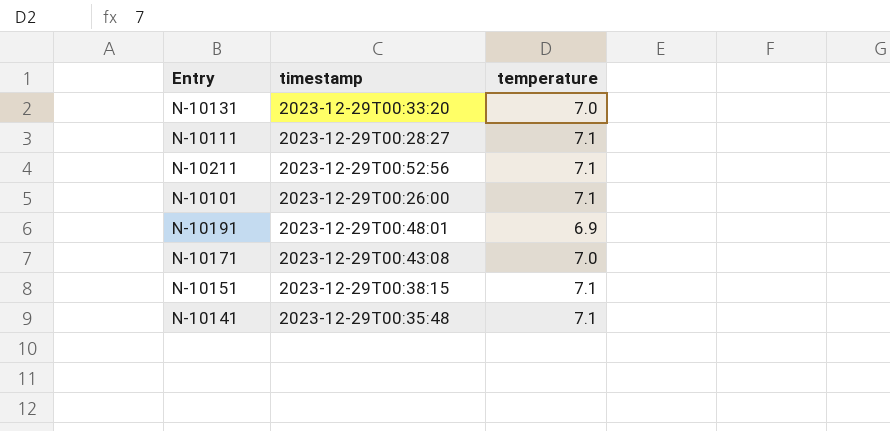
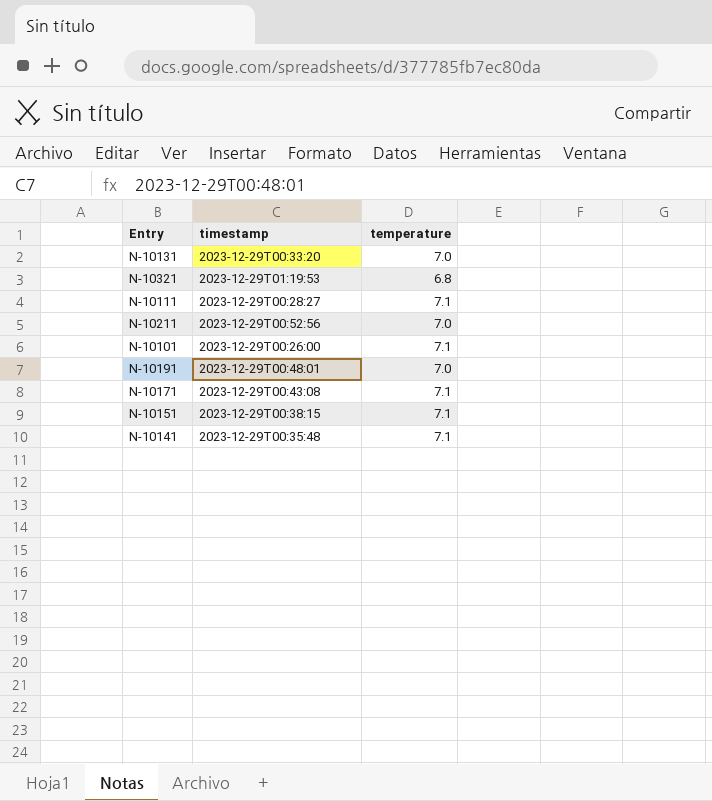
row N-10321: none -> 2023-12-29T01:19:53 | 6.8
N-10211 | temperature: 7.1 -> 7.0
N-10191 | temperature: 6.9 -> 7.0
N-10171 | temperature: 7.0 -> 7.1

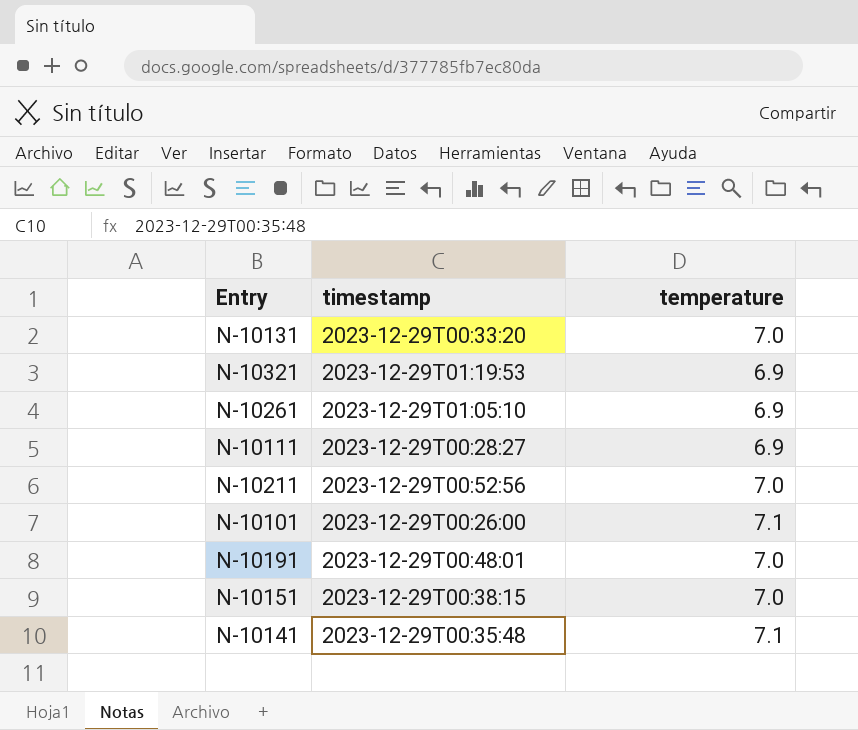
row N-10171: 2023-12-29T00:43:08 | 7.1 -> none
N-10321 | temperature: 6.8 -> 6.9
row N-10261: none -> 2023-12-29T01:05:10 | 6.9
N-10111 | temperature: 7.1 -> 6.9
N-10151 | temperature: 7.1 -> 7.0

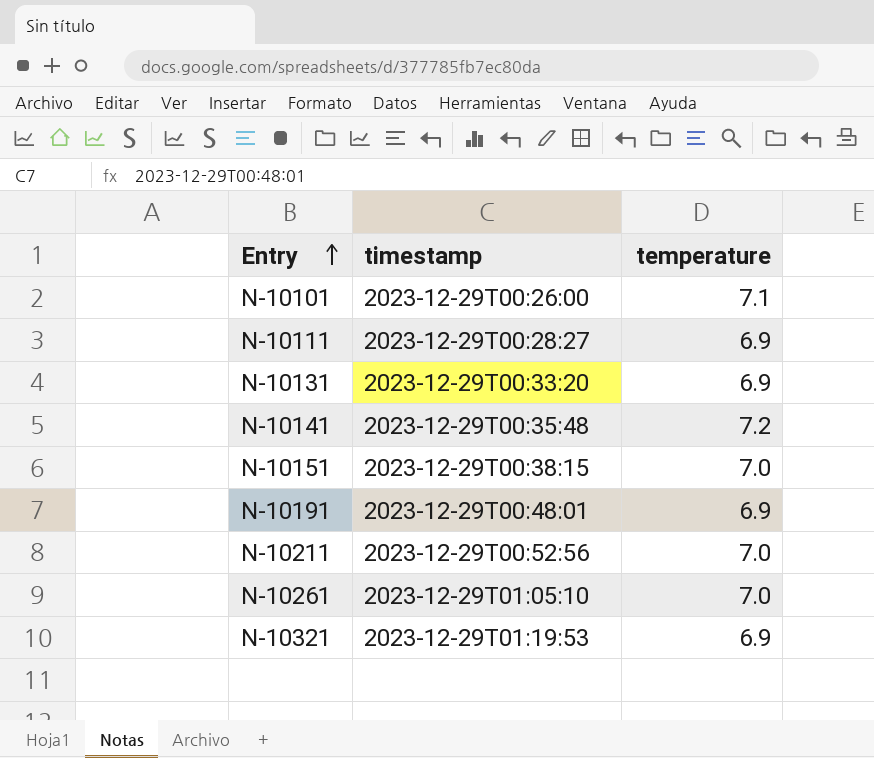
row order: none -> Entry ascending
N-10131 | temperature: 7.0 -> 6.9
N-10141 | temperature: 7.1 -> 7.2
N-10191 | temperature: 7.0 -> 6.9
N-10261 | temperature: 6.9 -> 7.0

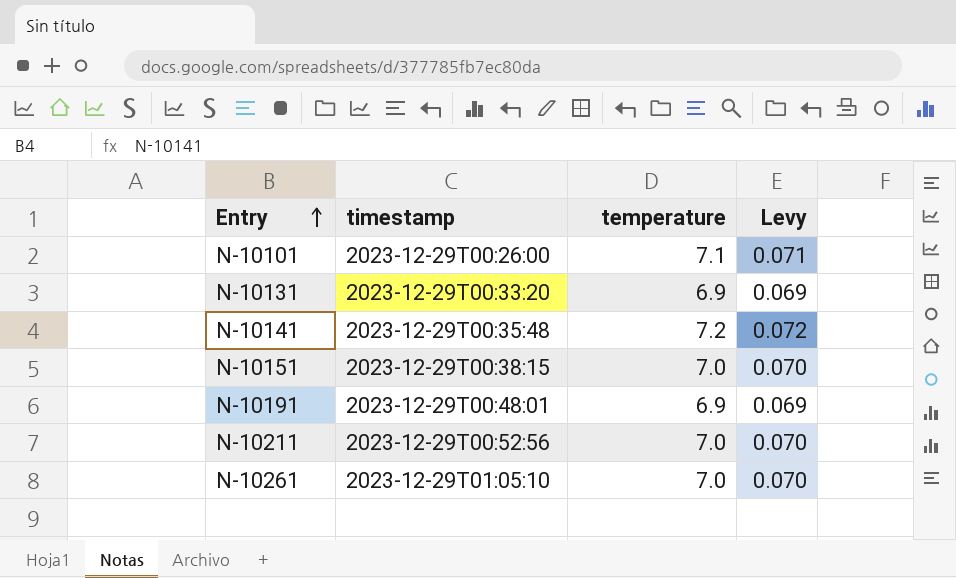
column Levy | formula: none -> [temperature] * 0.01
row N-10111: 2023-12-29T00:28:27 | 6.9 -> none
row N-10321: 2023-12-29T01:19:53 | 6.9 -> none

